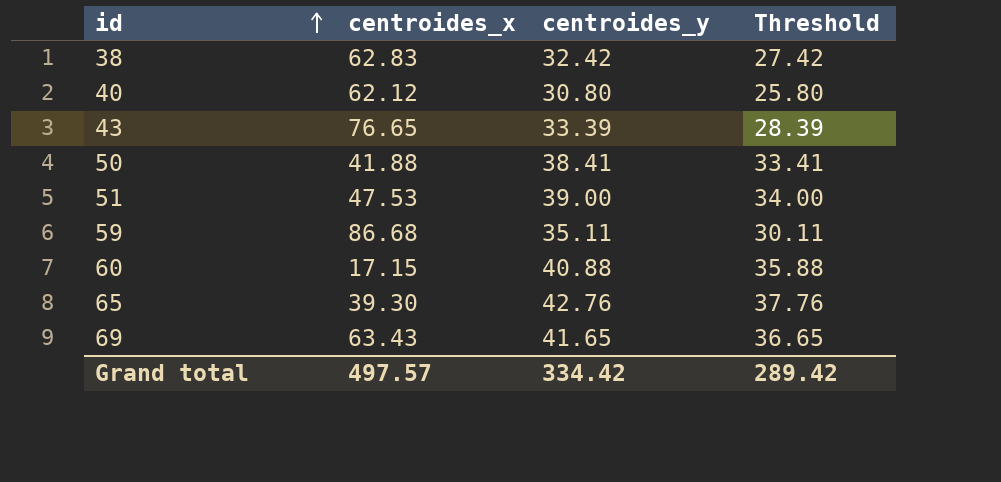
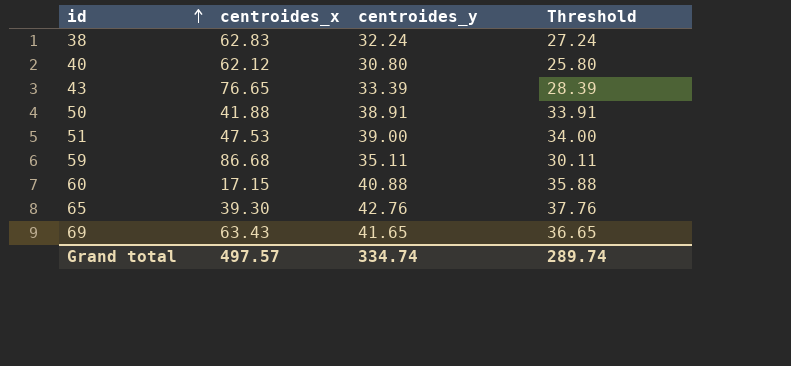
38 | centroides_y: 32.42 -> 32.24
38 | Threshold: 27.42 -> 27.24
50 | centroides_y: 38.41 -> 38.91
50 | Threshold: 33.41 -> 33.91
Grand total | centroides_y: 334.42 -> 334.74
Grand total | Threshold: 289.42 -> 289.74

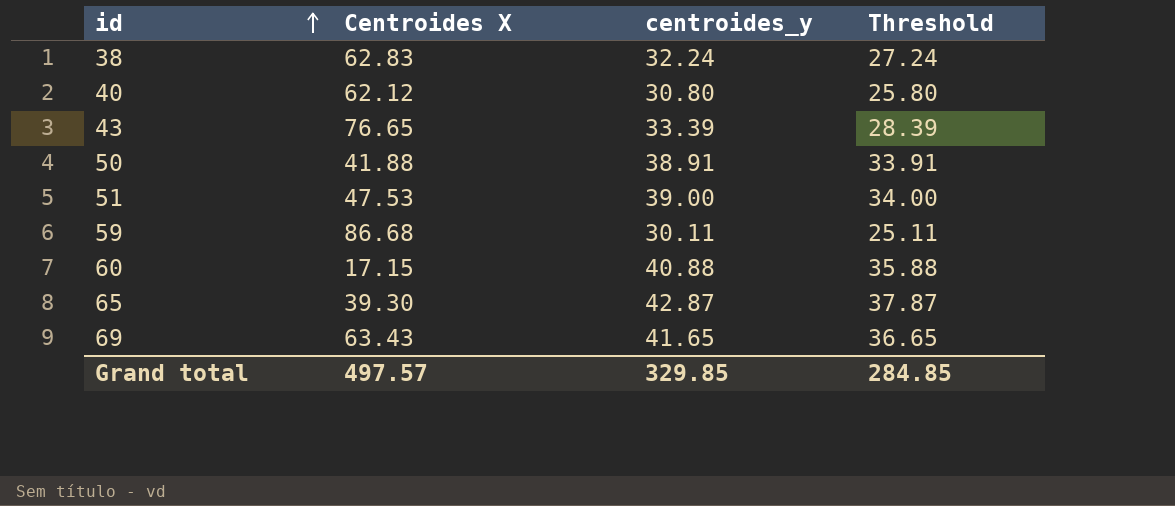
column name: centroides_x -> Centroides X
59 | centroides_y: 35.11 -> 30.11
59 | Threshold: 30.11 -> 25.11
65 | centroides_y: 42.76 -> 42.87
65 | Threshold: 37.76 -> 37.87
Grand total | centroides_y: 334.74 -> 329.85
Grand total | Threshold: 289.74 -> 284.85

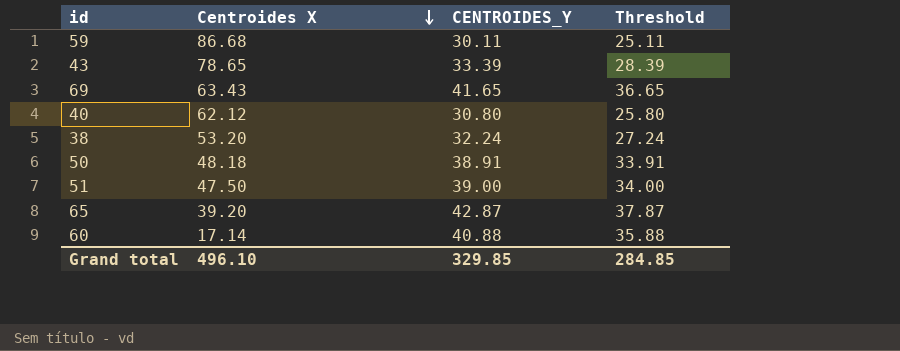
row order: id ascending -> Centroides X descending
column name: centroides_y -> CENTROIDES_Y
43 | Centroides X: 76.65 -> 78.65
38 | Centroides X: 62.83 -> 53.20
50 | Centroides X: 41.88 -> 48.18
51 | Centroides X: 47.53 -> 47.50
65 | Centroides X: 39.30 -> 39.20
60 | Centroides X: 17.15 -> 17.14
Grand total | Centroides X: 497.57 -> 496.10

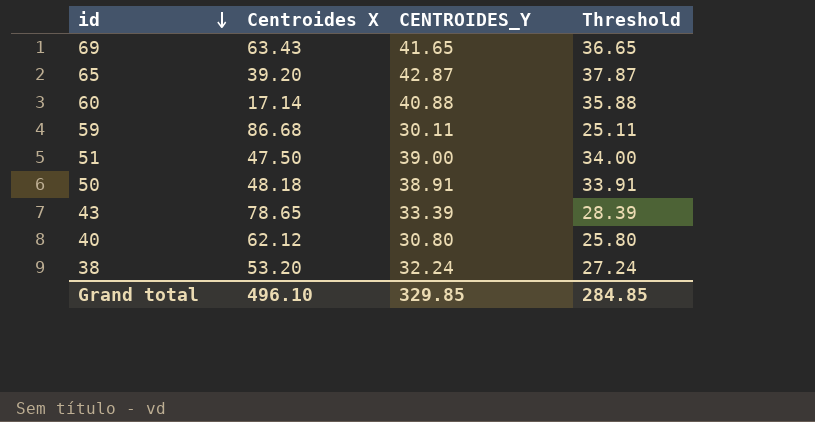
row order: Centroides X descending -> id descending

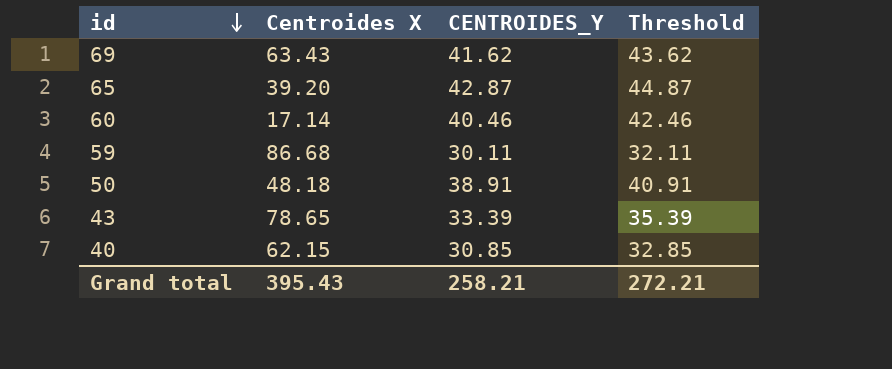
column Threshold | formula: [CENTROIDES_Y] - 5 -> [CENTROIDES_Y] + 2
row 51: 47.50 | 39.00 | 34.00 -> none
row 38: 53.20 | 32.24 | 27.24 -> none
69 | CENTROIDES_Y: 41.65 -> 41.62
60 | CENTROIDES_Y: 40.88 -> 40.46
40 | Centroides X: 62.12 -> 62.15
40 | CENTROIDES_Y: 30.80 -> 30.85
Grand total | Centroides X: 496.10 -> 395.43
Grand total | CENTROIDES_Y: 329.85 -> 258.21
Grand total | Threshold: 284.85 -> 272.21

